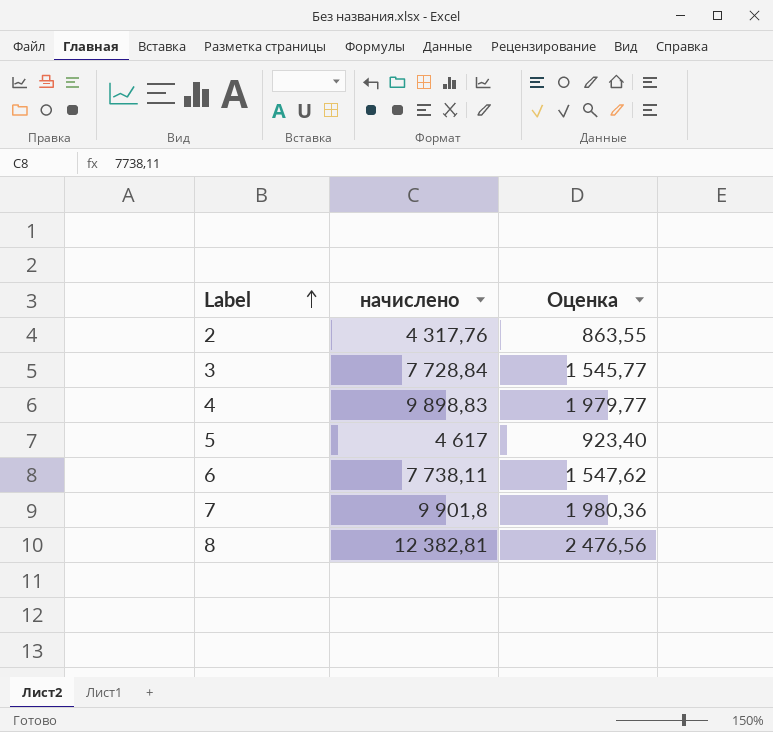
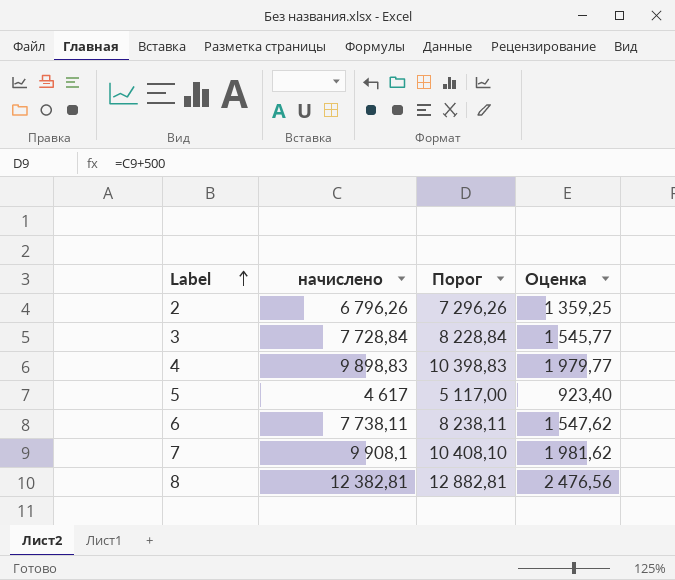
column Порог | formula: none -> [начислено] + 500
2 | начислено: 4 317,76 -> 6 796,26
2 | Оценка: 863,55 -> 1 359,25
7 | начислено: 9 901,8 -> 9 908,1
7 | Оценка: 1 980,36 -> 1 981,62

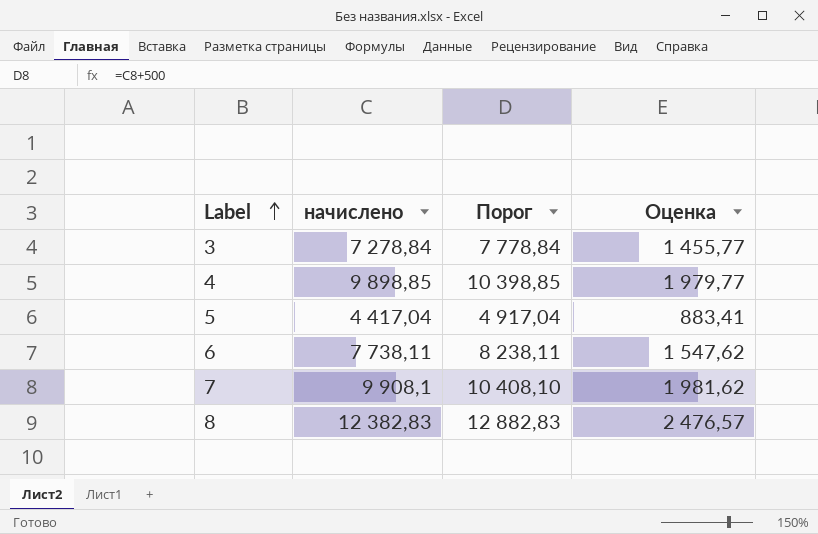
row 2: 6 796,26 | 7 296,26 | 1 359,25 -> none
3 | начислено: 7 728,84 -> 7 278,84
3 | Порог: 8 228,84 -> 7 778,84
3 | Оценка: 1 545,77 -> 1 455,77
4 | начислено: 9 898,83 -> 9 898,85
4 | Порог: 10 398,83 -> 10 398,85
5 | начислено: 4 617 -> 4 417,04
5 | Порог: 5 117,00 -> 4 917,04
5 | Оценка: 923,40 -> 883,41
8 | начислено: 12 382,81 -> 12 382,83
8 | Порог: 12 882,81 -> 12 882,83
8 | Оценка: 2 476,56 -> 2 476,57

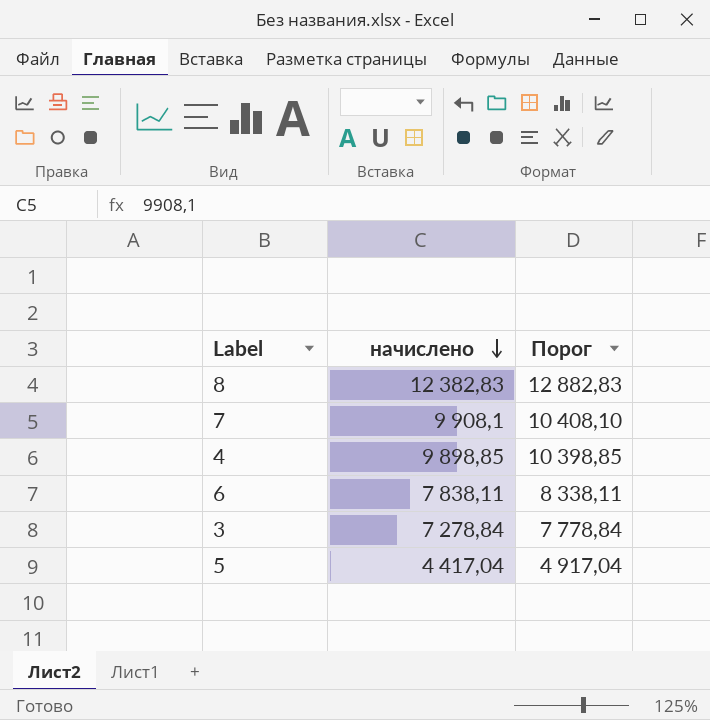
row order: Label ascending -> начислено descending
column Оценка | formula: [начислено] * 0,2 -> none
6 | начислено: 7 738,11 -> 7 838,11
6 | Порог: 8 238,11 -> 8 338,11

